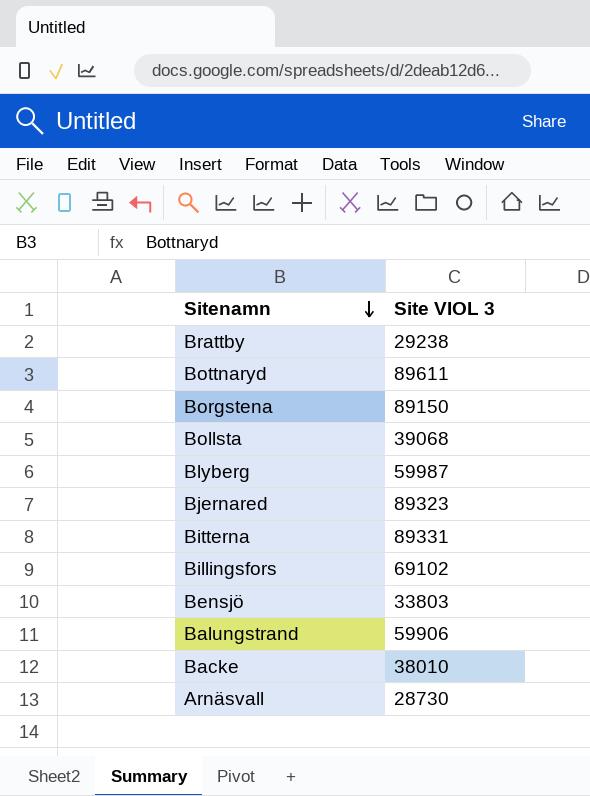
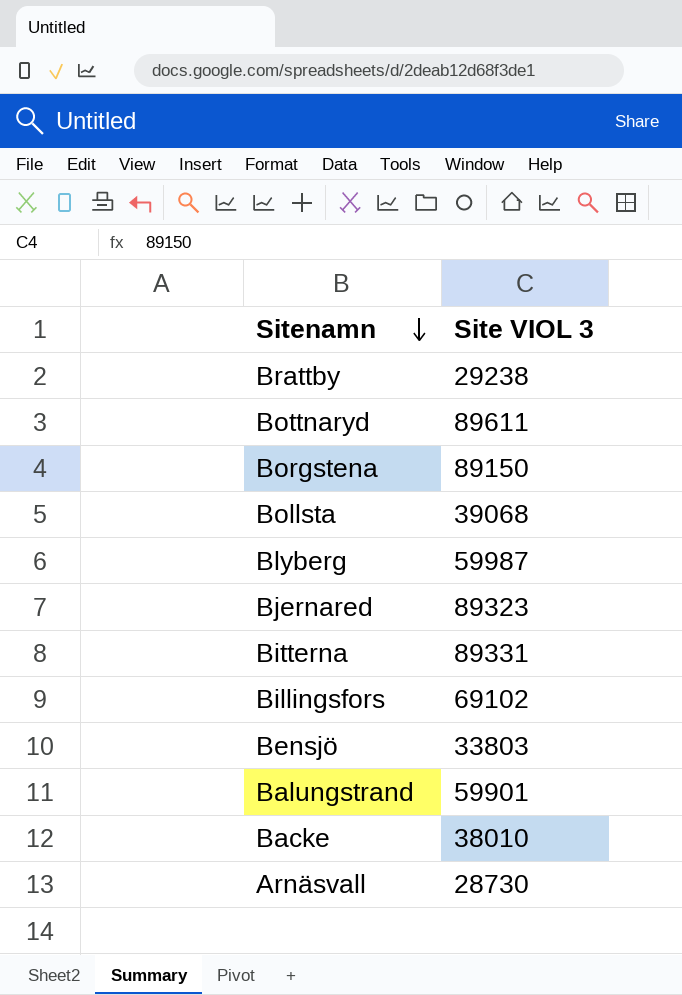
Balungstrand | Site VIOL 3: 59906 -> 59901

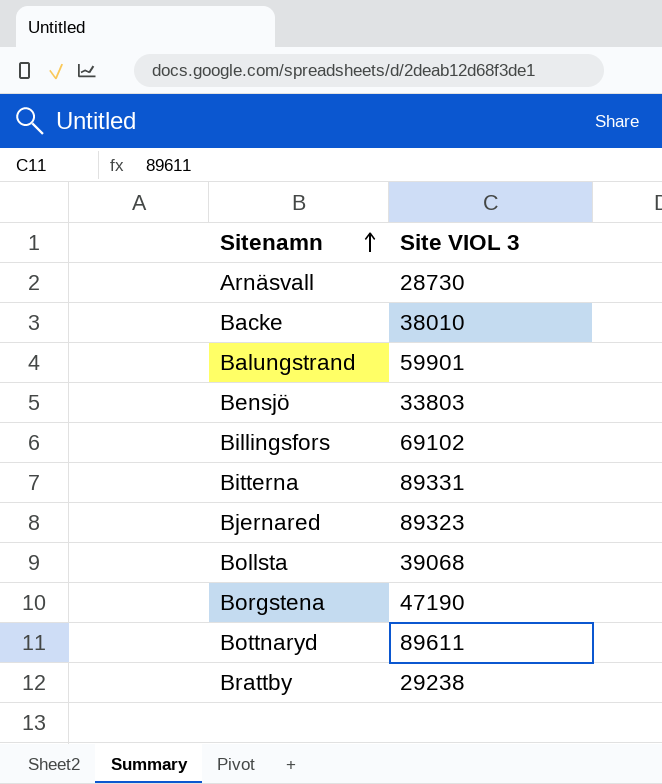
row order: Sitenamn descending -> Sitenamn ascending
row Blyberg: 59987 -> none
Borgstena | Site VIOL 3: 89150 -> 47190

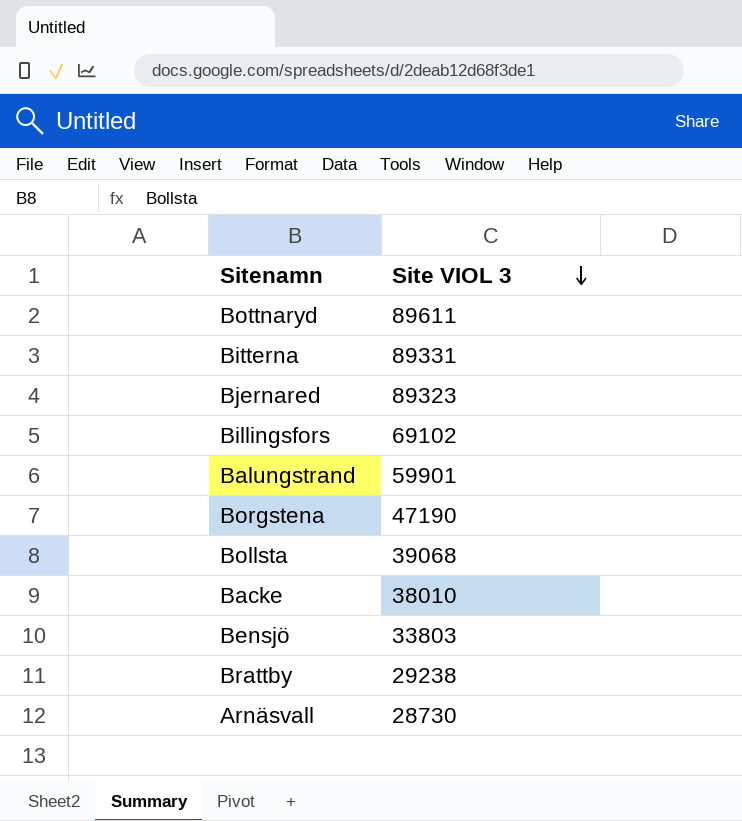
row order: Sitenamn ascending -> Site VIOL 3 descending

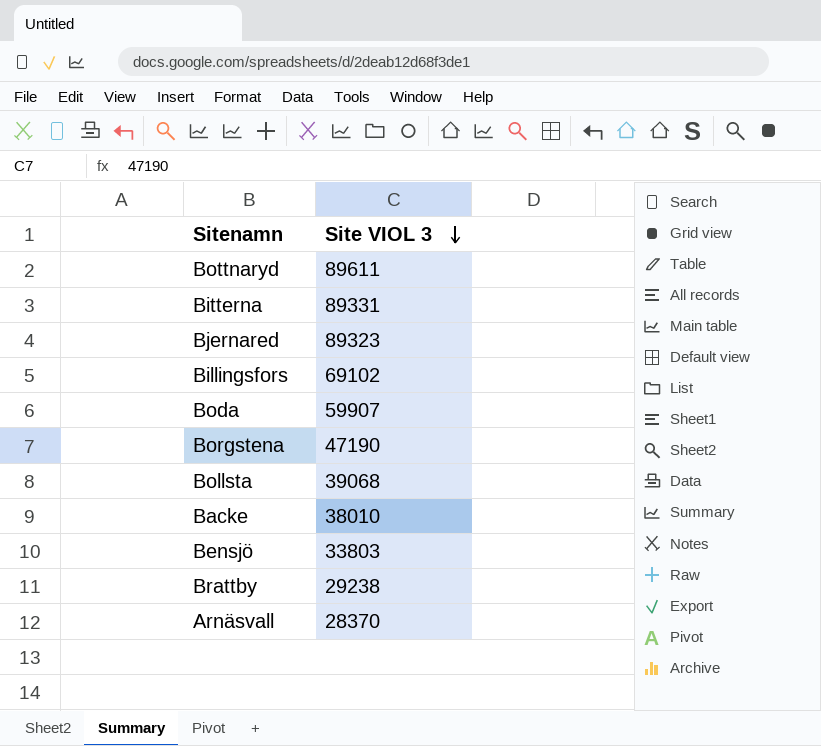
row Balungstrand: 59901 -> none
row Boda: none -> 59907
Arnäsvall | Site VIOL 3: 28730 -> 28370

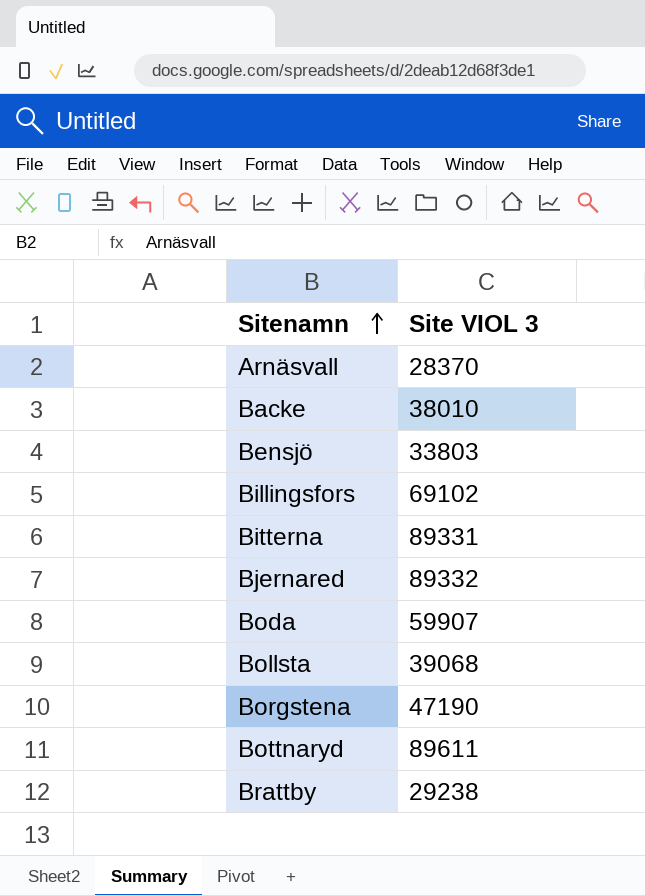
row order: Site VIOL 3 descending -> Sitenamn ascending
Bjernared | Site VIOL 3: 89323 -> 89332

